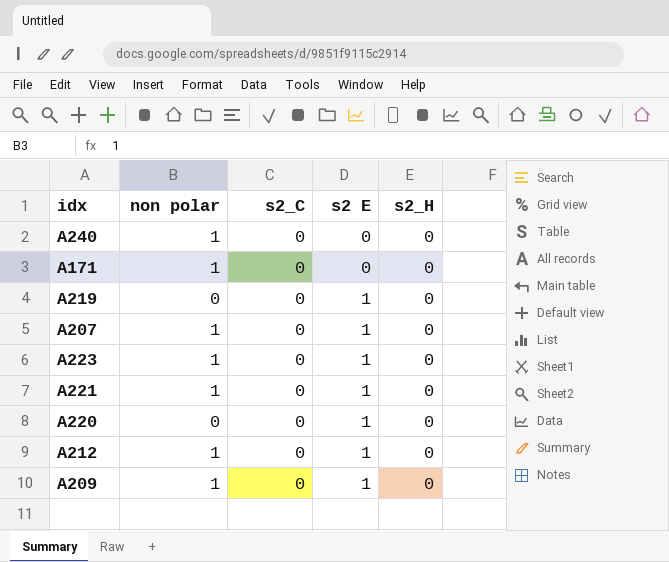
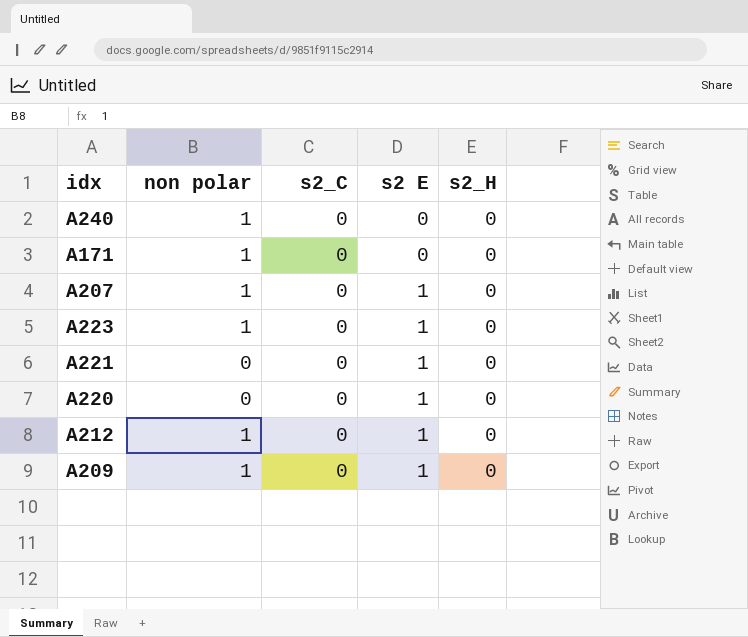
row A219: 0 | 0 | 1 | 0 -> none
A221 | non polar: 1 -> 0

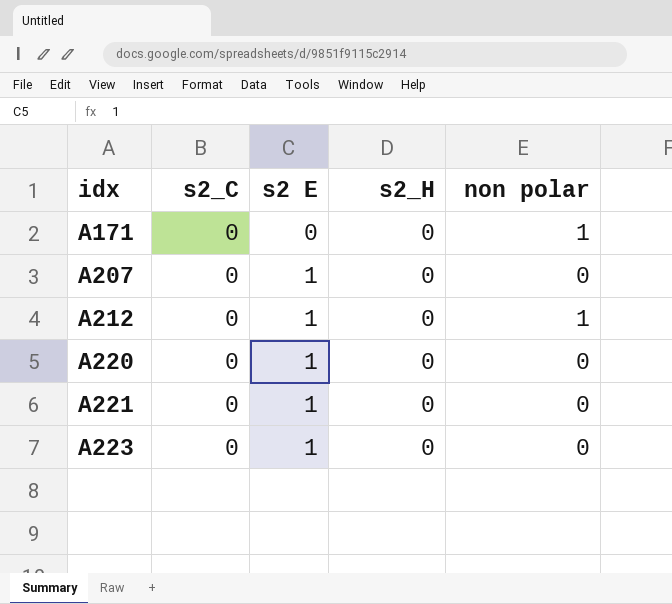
row order: s2 E ascending -> idx ascending
column non polar | position: 2 -> 5
row A240: 1 | 0 | 0 | 0 -> none
row A209: 1 | 0 | 1 | 0 -> none
A207 | non polar: 1 -> 0
A223 | non polar: 1 -> 0

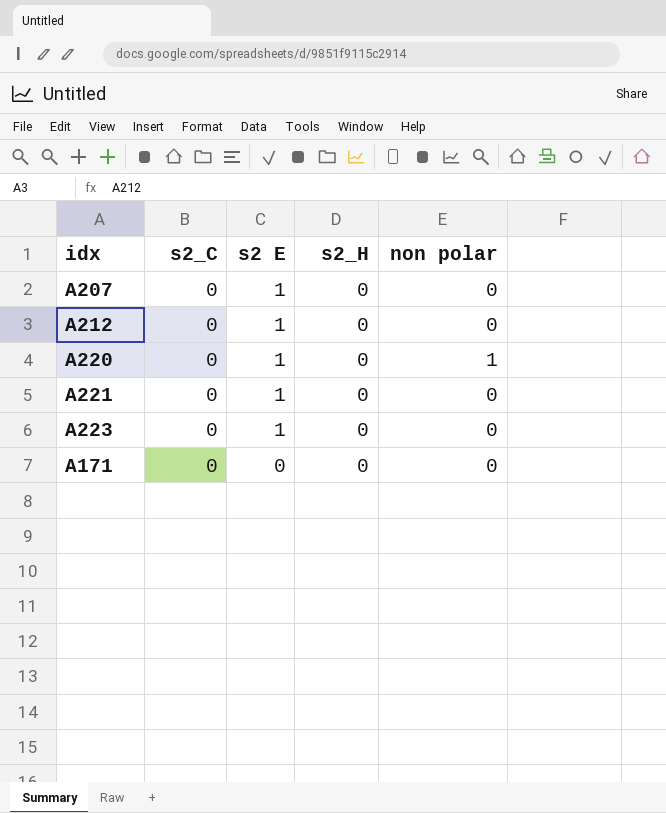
row order: idx ascending -> s2 E descending
A212 | non polar: 1 -> 0
A220 | non polar: 0 -> 1
A171 | non polar: 1 -> 0

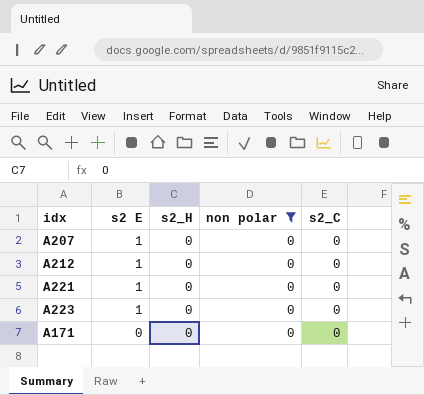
filter: none -> non polar = 0
column s2_C | position: 2 -> 5

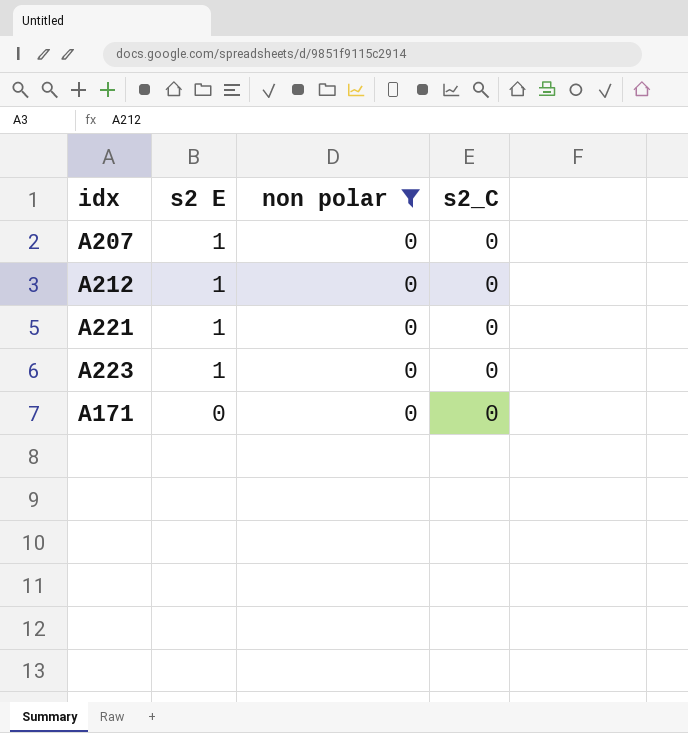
column s2_H | position: 3 -> none

